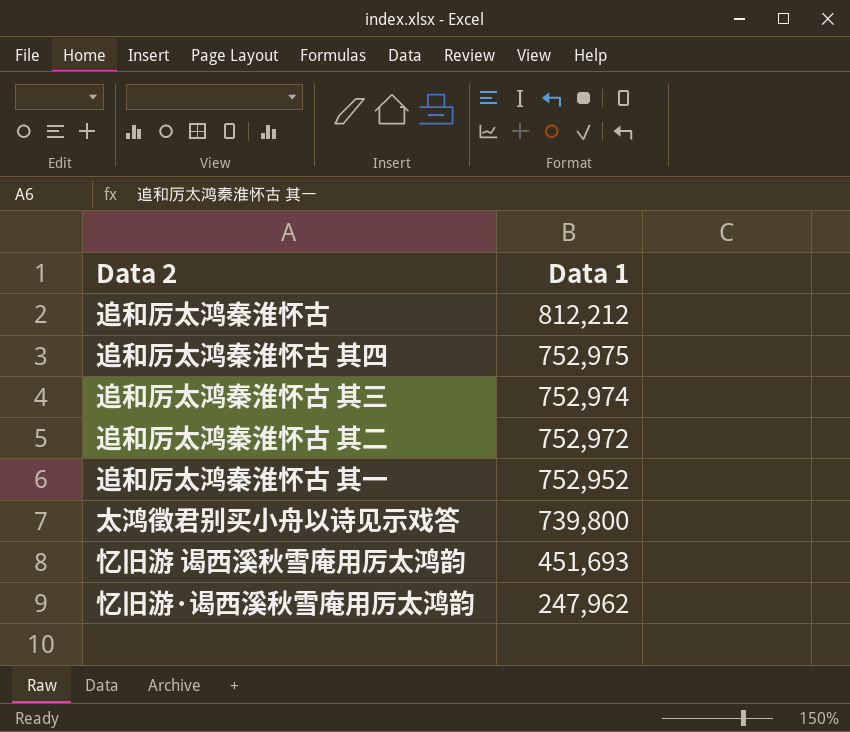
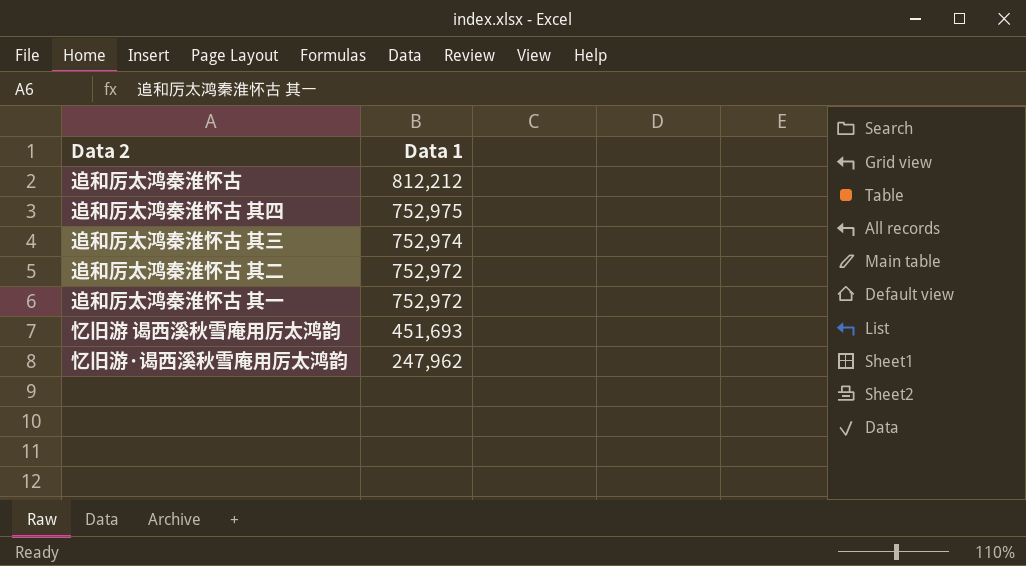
row 太鸿徵君别买小舟以诗见示戏答: 739,800 -> none
追和厉太鸿秦淮怀古 其一 | Data 1: 752,952 -> 752,972

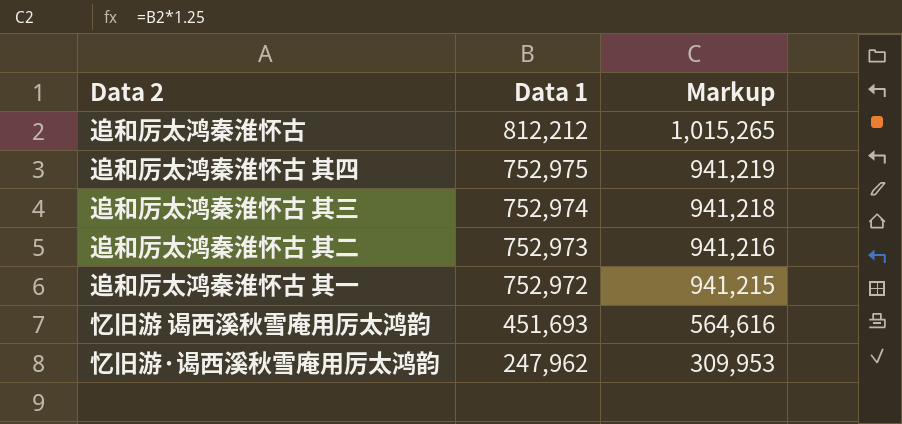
column Markup | formula: none -> [Data 1] * 1.25
追和厉太鸿秦淮怀古 其二 | Data 1: 752,972 -> 752,973

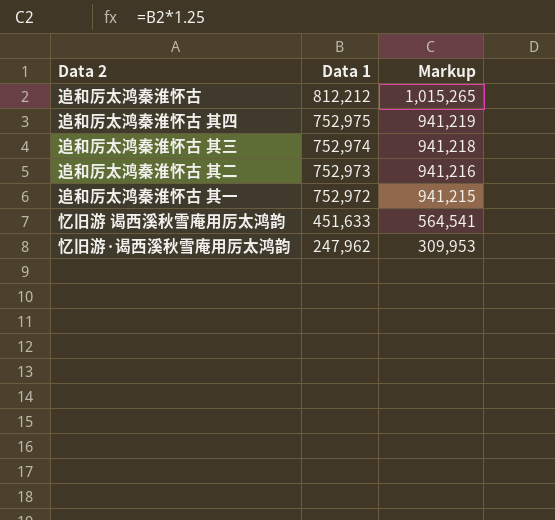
忆旧游 谒西溪秋雪庵用厉太鸿韵 | Data 1: 451,693 -> 451,633
忆旧游 谒西溪秋雪庵用厉太鸿韵 | Markup: 564,616 -> 564,541

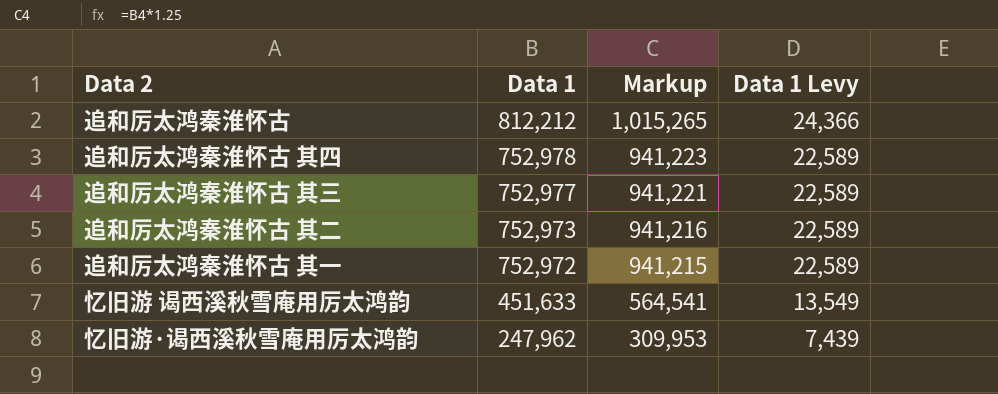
column Data 1 Levy | formula: none -> [Data 1] * 0.03
追和厉太鸿秦淮怀古 其四 | Data 1: 752,975 -> 752,978
追和厉太鸿秦淮怀古 其四 | Markup: 941,219 -> 941,223
追和厉太鸿秦淮怀古 其三 | Data 1: 752,974 -> 752,977
追和厉太鸿秦淮怀古 其三 | Markup: 941,218 -> 941,221

